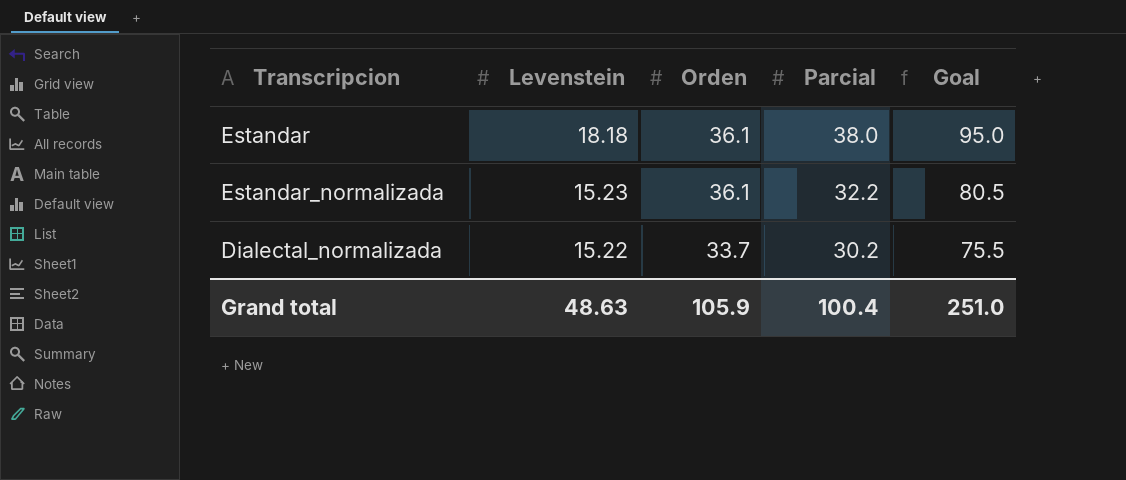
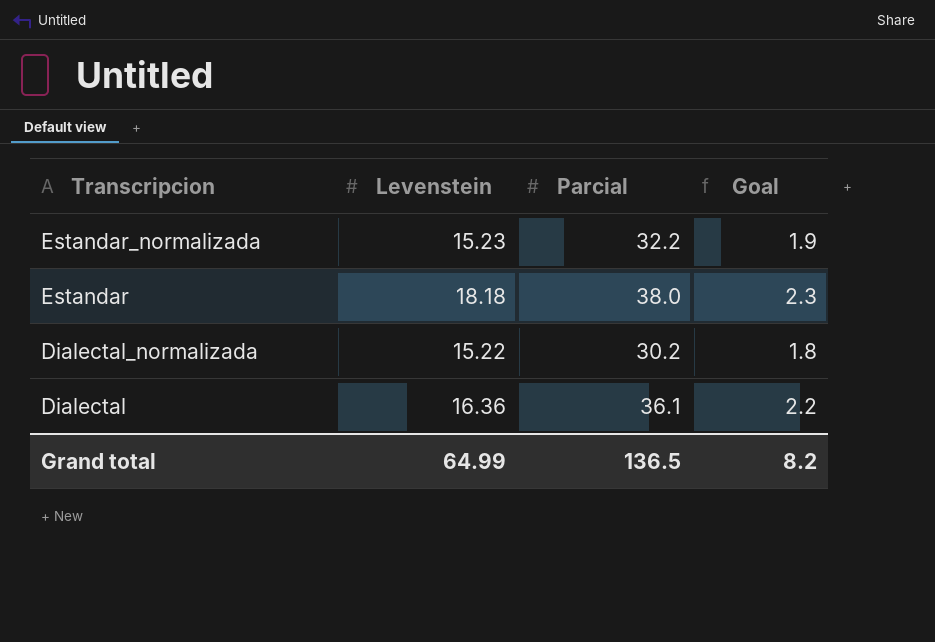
row order: Levenstein descending -> Transcripcion descending
column Orden | position: 3 -> none
column Goal | formula: [Parcial] * 2.5 -> [Parcial] * 0.06
row Dialectal: none -> 16.36 | 36.1 | 2.2
Grand total | Levenstein: 48.63 -> 64.99
Grand total | Parcial: 100.4 -> 136.5
Grand total | Goal: 251.0 -> 8.2

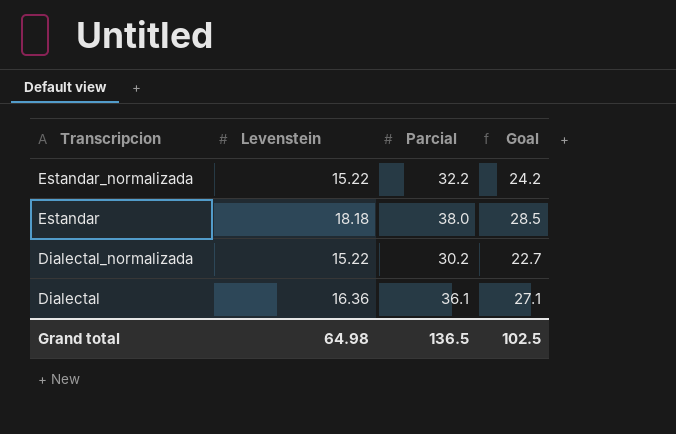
column Goal | formula: [Parcial] * 0.06 -> [Parcial] * 0.75
Estandar_normalizada | Levenstein: 15.23 -> 15.22
Grand total | Levenstein: 64.99 -> 64.98
Grand total | Goal: 8.2 -> 102.5

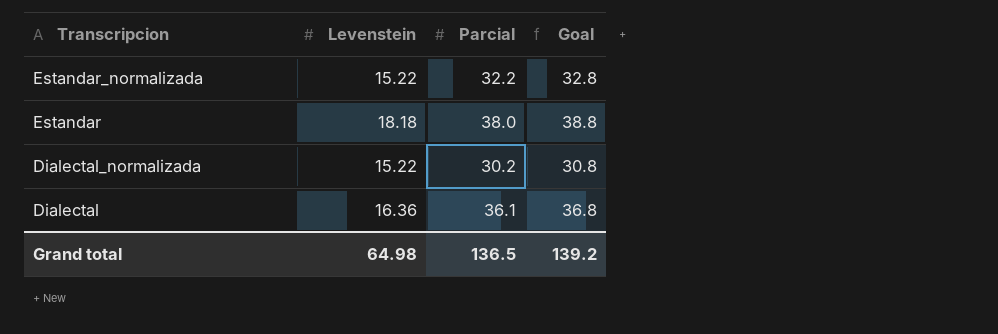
column Goal | formula: [Parcial] * 0.75 -> [Parcial] * 1.02
Grand total | Goal: 102.5 -> 139.2

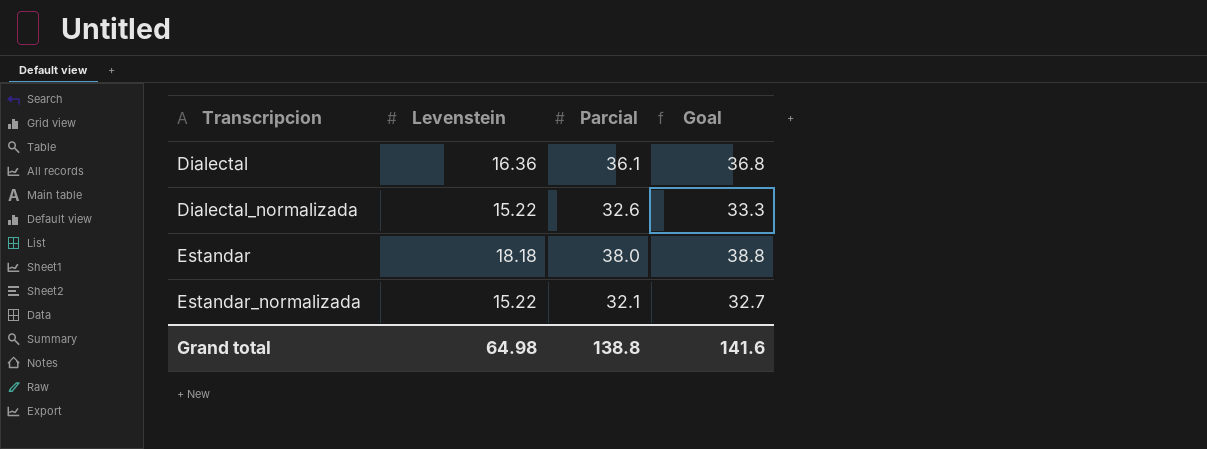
row order: Transcripcion descending -> Transcripcion ascending
Dialectal_normalizada | Parcial: 30.2 -> 32.6
Dialectal_normalizada | Goal: 30.8 -> 33.3
Estandar_normalizada | Parcial: 32.2 -> 32.1
Estandar_normalizada | Goal: 32.8 -> 32.7
Grand total | Parcial: 136.5 -> 138.8
Grand total | Goal: 139.2 -> 141.6

